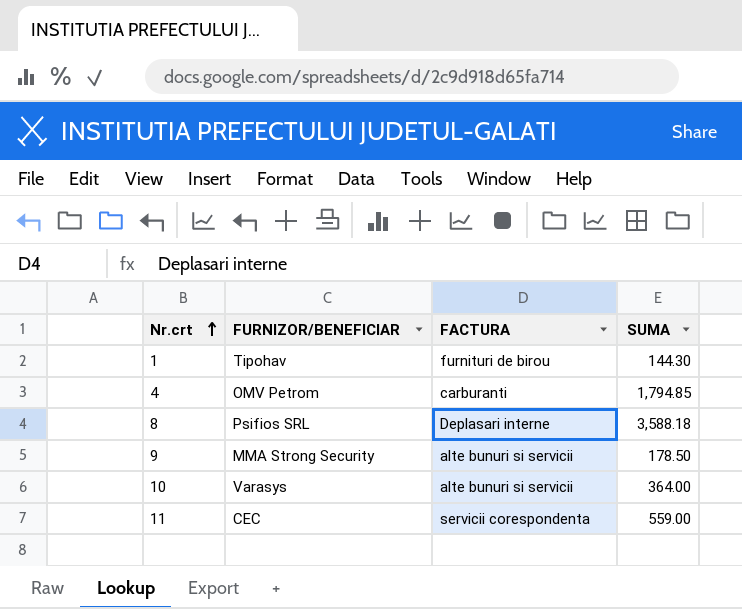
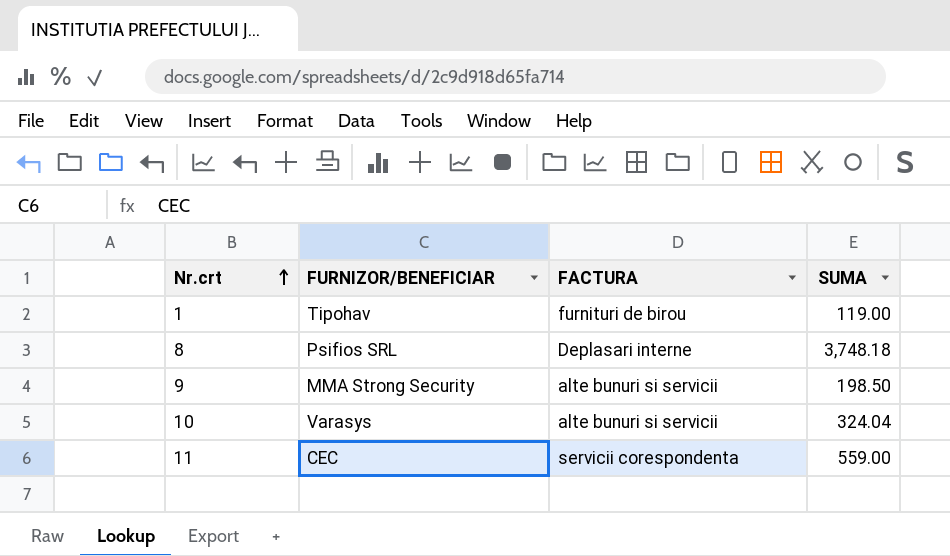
row 4: OMV Petrom | carburanti | 1,794.85 -> none
1 | SUMA: 144.30 -> 119.00
8 | SUMA: 3,588.18 -> 3,748.18
9 | SUMA: 178.50 -> 198.50
10 | SUMA: 364.00 -> 324.04

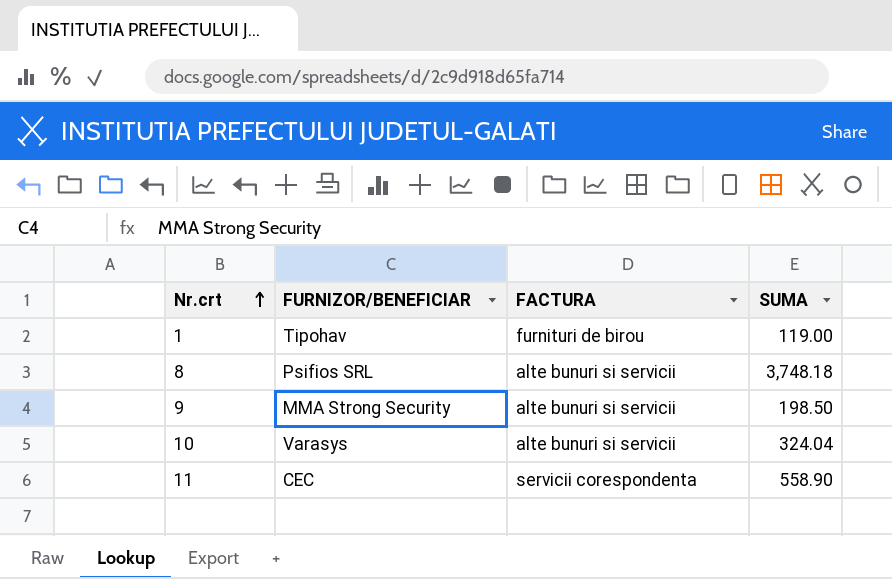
8 | FACTURA: Deplasari interne -> alte bunuri si servicii
11 | SUMA: 559.00 -> 558.90

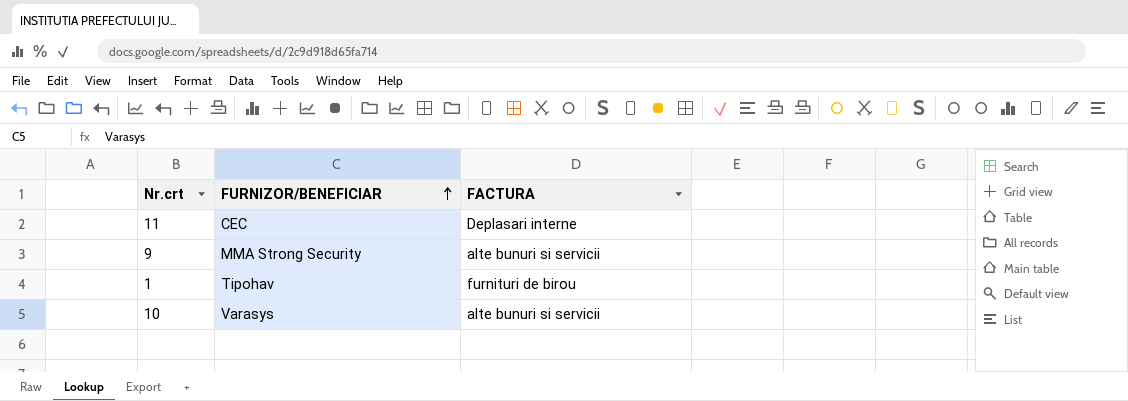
row order: Nr.crt ascending -> FURNIZOR/BENEFICIAR ascending
column SUMA | position: 4 -> none
row 8: Psifios SRL | alte bunuri si servicii | 3,748.18 -> none
11 | FACTURA: servicii corespondenta -> Deplasari interne

